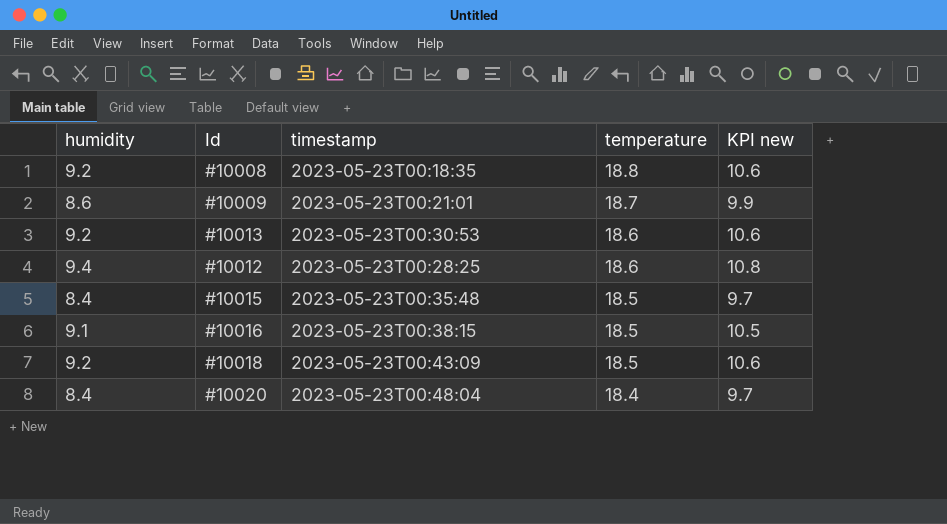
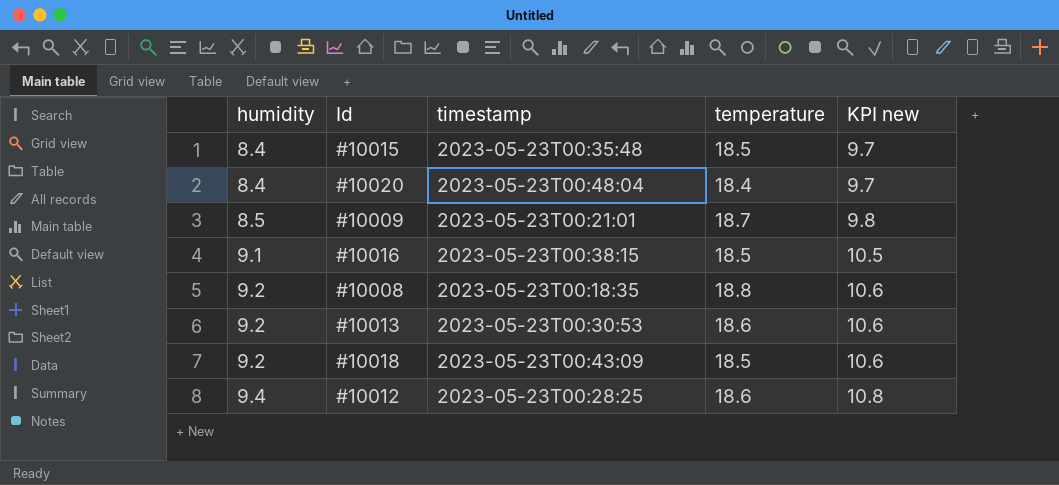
row order: temperature descending -> humidity ascending
#10009 | humidity: 8.6 -> 8.5
#10009 | KPI new: 9.9 -> 9.8

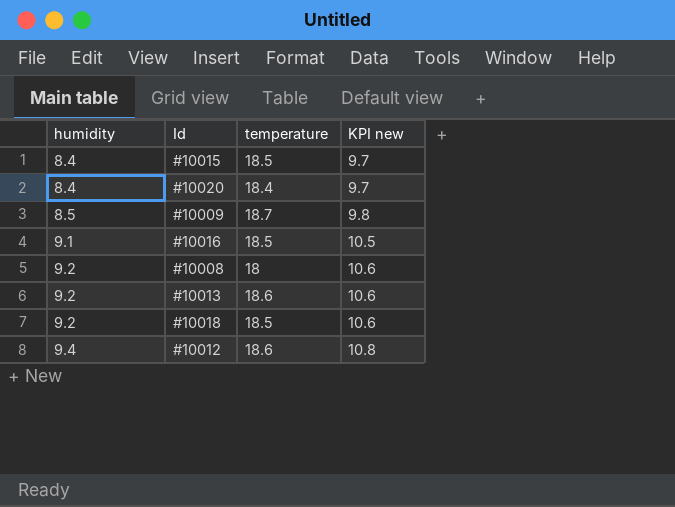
column timestamp | position: 3 -> none
#10008 | temperature: 18.8 -> 18

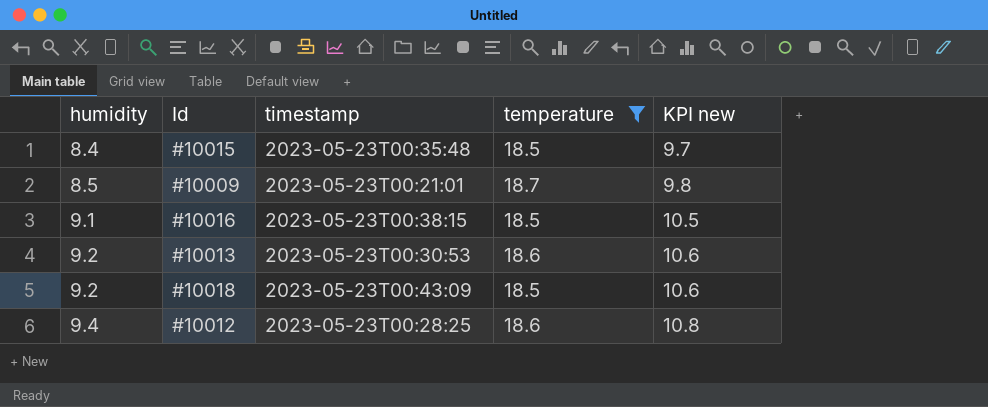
filter: none -> temperature >= 18.5
column timestamp | position: none -> 3

